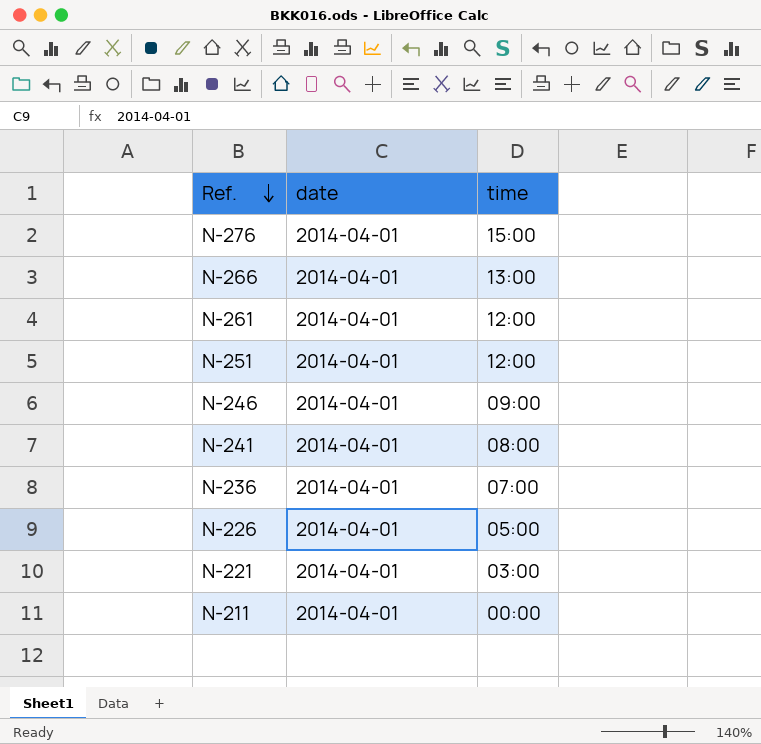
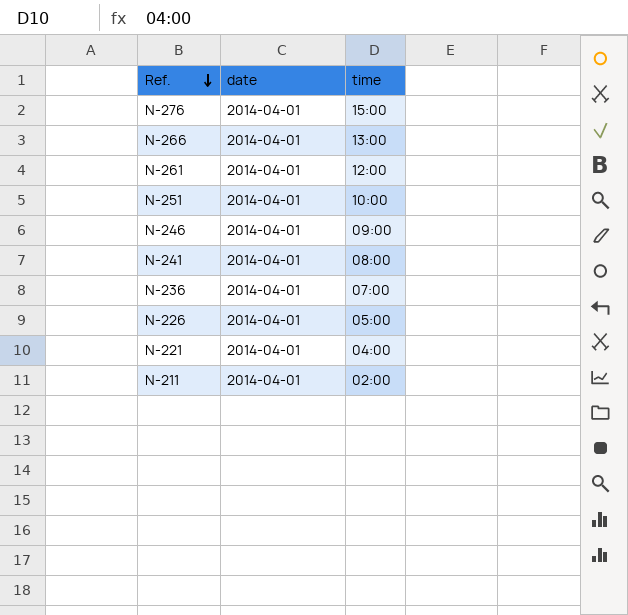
N-251 | time: 12:00 -> 10:00
N-221 | time: 03:00 -> 04:00
N-211 | time: 00:00 -> 02:00

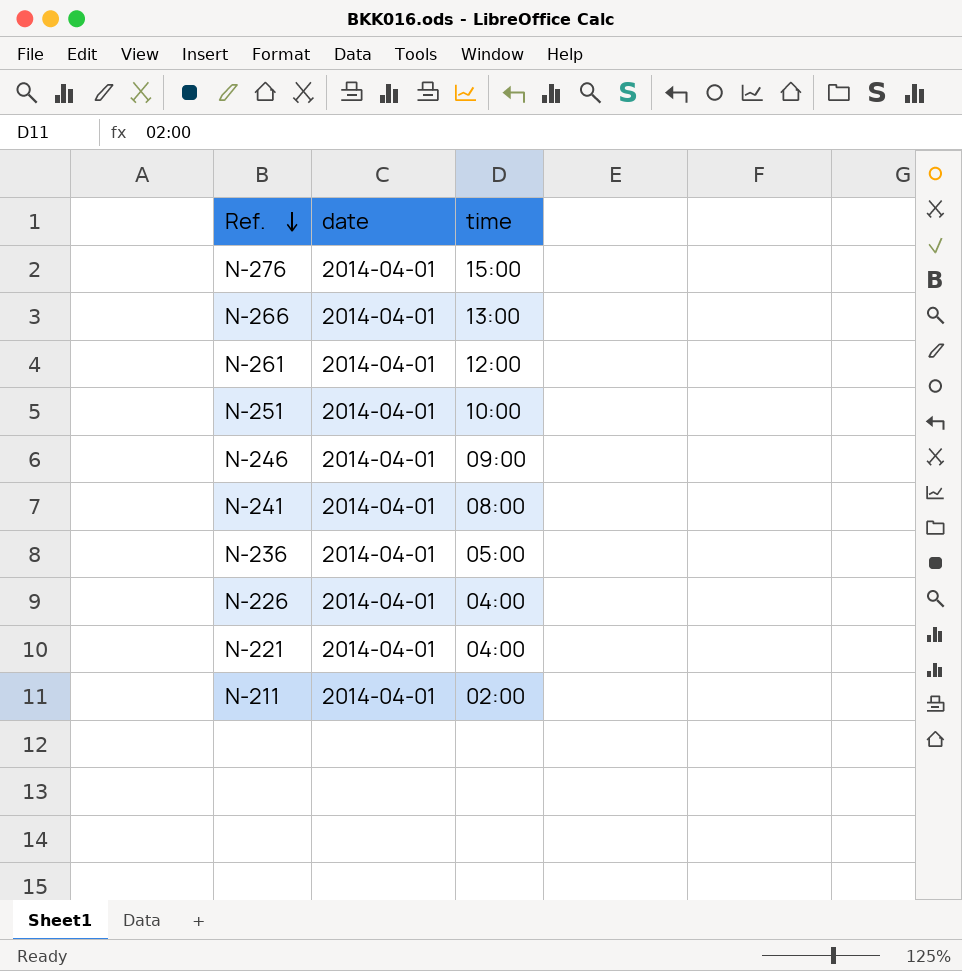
N-236 | time: 07:00 -> 05:00
N-226 | time: 05:00 -> 04:00

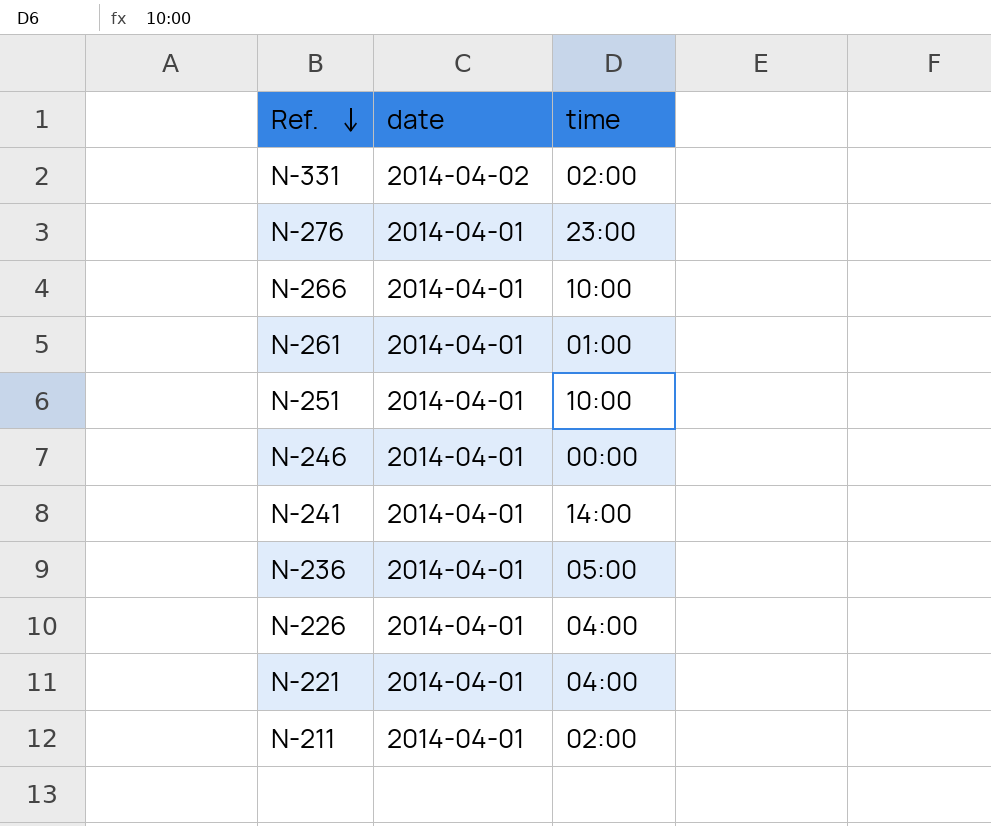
row N-331: none -> 2014-04-02 | 02:00
N-276 | time: 15:00 -> 23:00
N-266 | time: 13:00 -> 10:00
N-261 | time: 12:00 -> 01:00
N-246 | time: 09:00 -> 00:00
N-241 | time: 08:00 -> 14:00

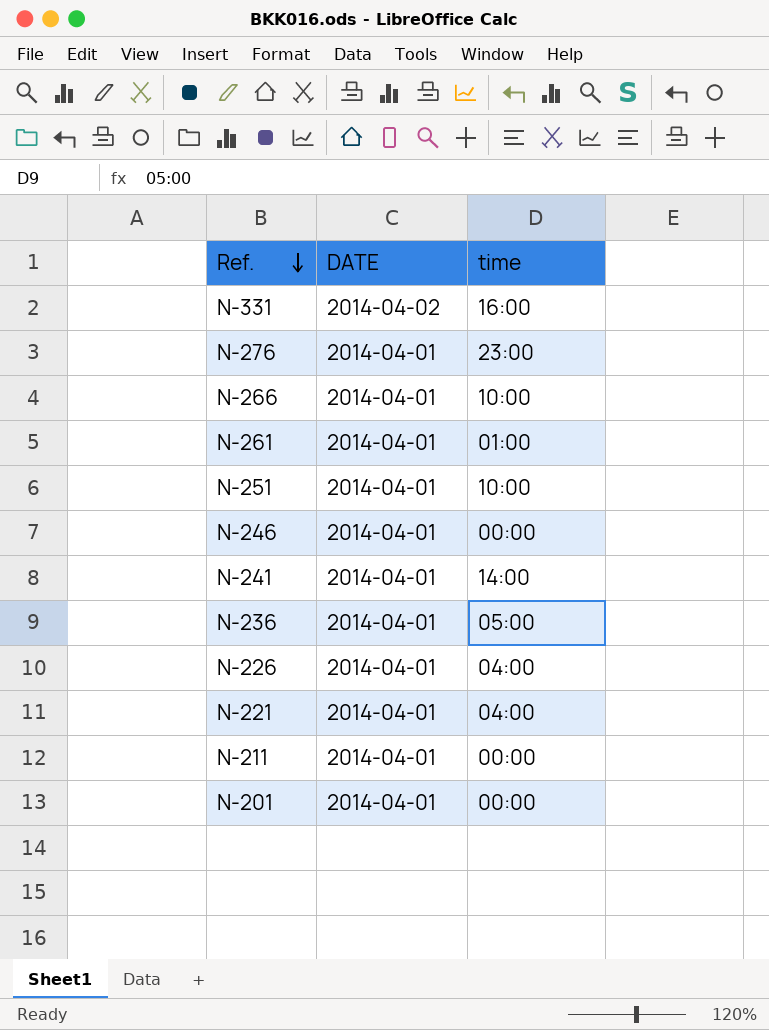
column name: date -> DATE
N-331 | time: 02:00 -> 16:00
N-211 | time: 02:00 -> 00:00
row N-201: none -> 2014-04-01 | 00:00

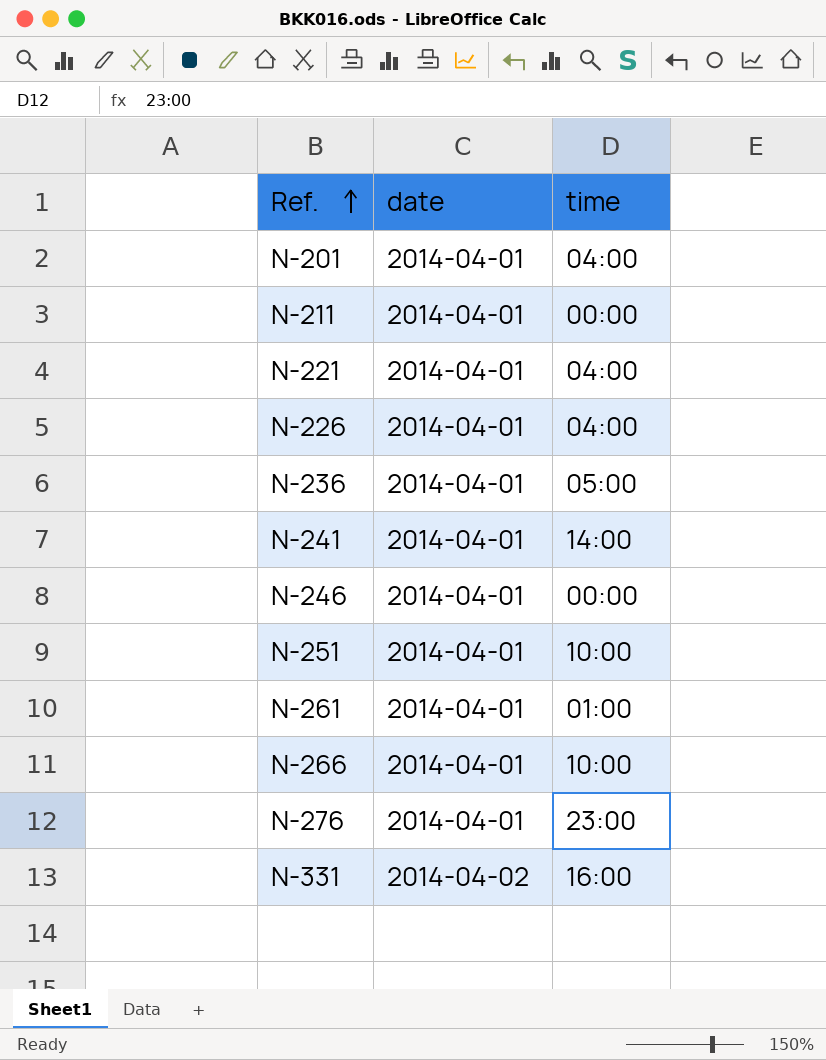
row order: Ref. descending -> Ref. ascending
column name: DATE -> date
N-201 | time: 00:00 -> 04:00

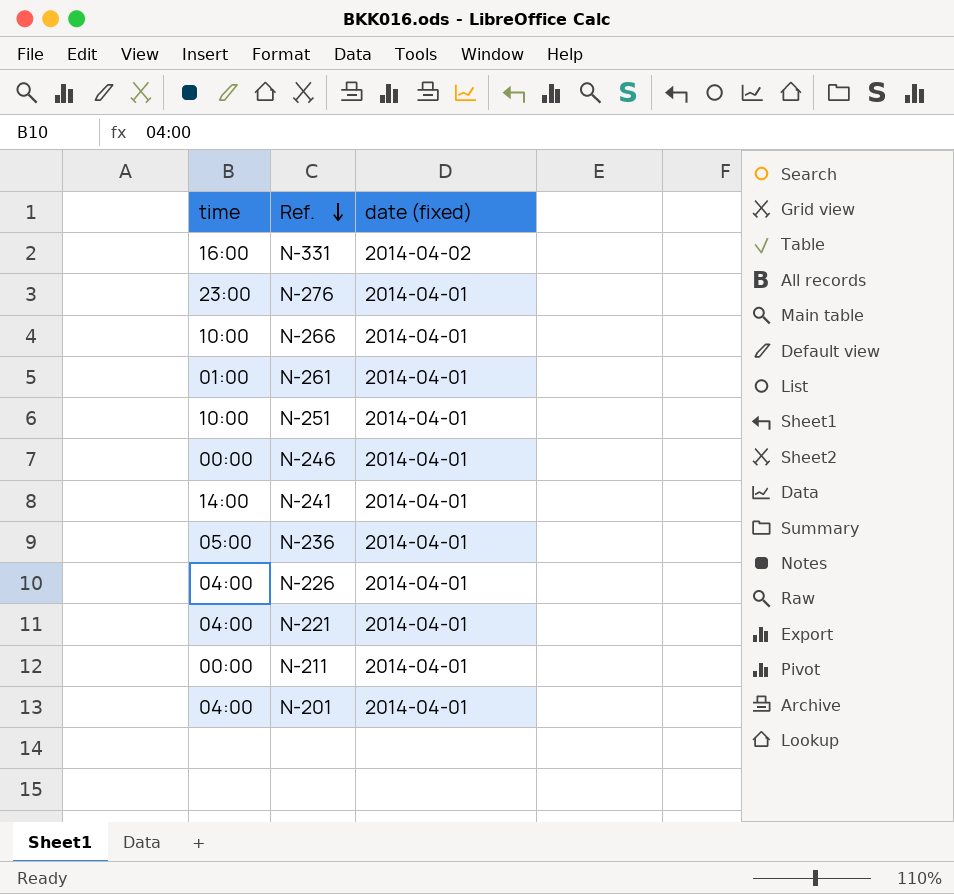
row order: Ref. ascending -> Ref. descending
column time | position: 3 -> 1
column name: date -> date (fixed)

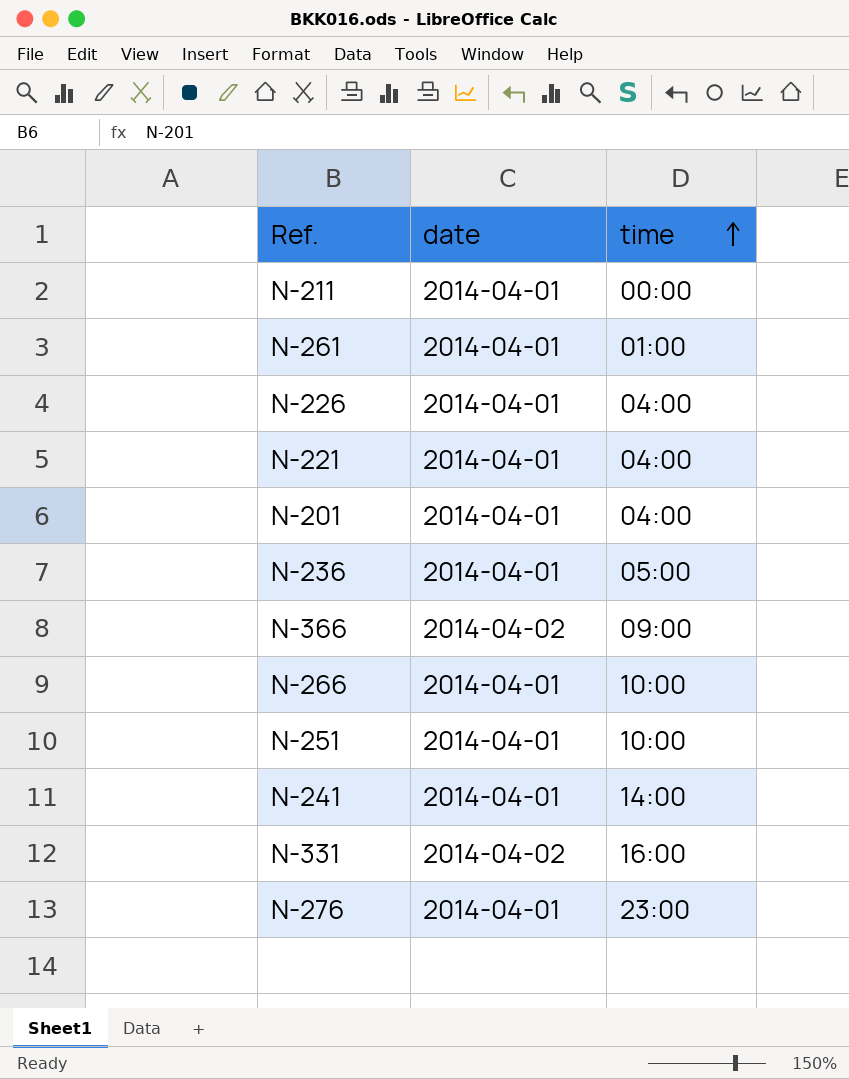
row order: Ref. descending -> time ascending
column name: date (fixed) -> date
column time | position: 1 -> 3
row N-246: 00:00 | 2014-04-01 -> none
row N-366: none -> 2014-04-02 | 09:00

